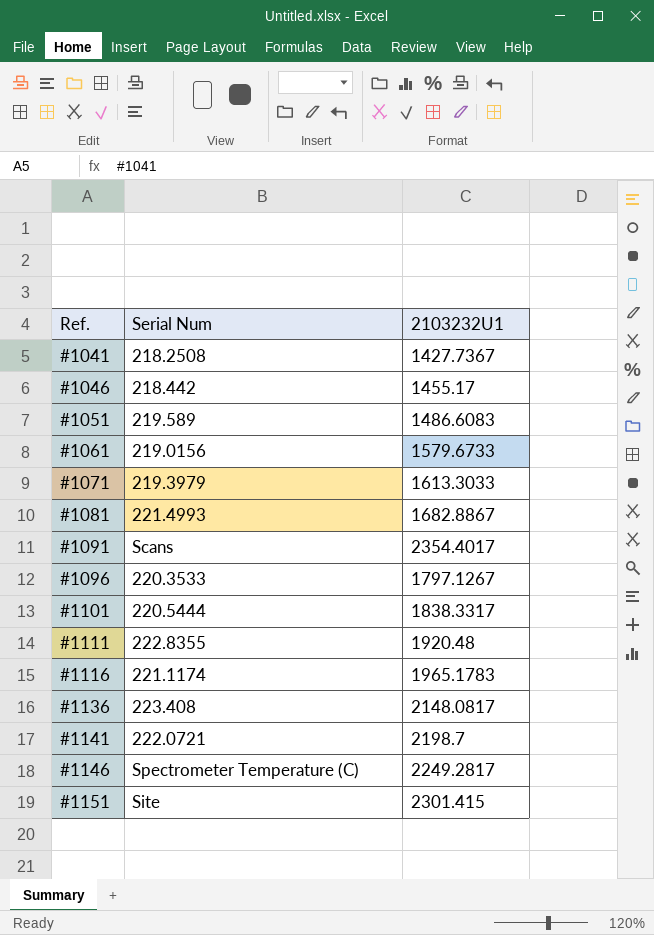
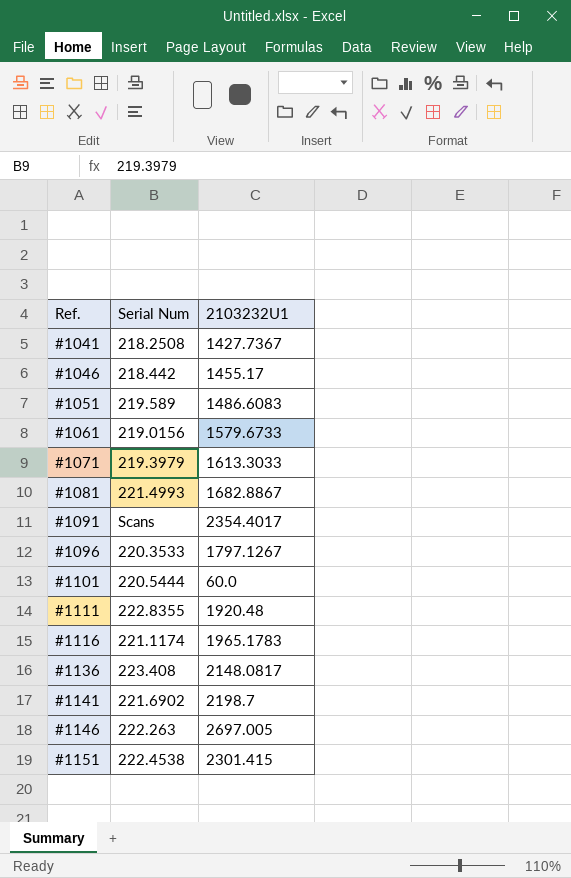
#1101 | 2103232U1: 1838.3317 -> 60.0
#1141 | Serial Num: 222.0721 -> 221.6902
#1146 | Serial Num: Spectrometer Temperature (C) -> 222.263
#1146 | 2103232U1: 2249.2817 -> 2697.005
#1151 | Serial Num: Site -> 222.4538

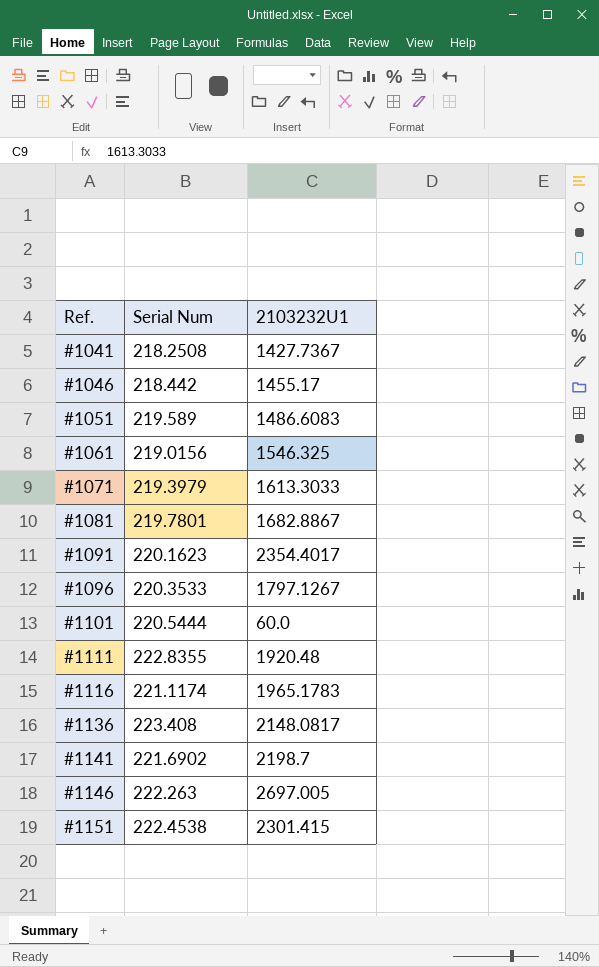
#1061 | 2103232U1: 1579.6733 -> 1546.325
#1081 | Serial Num: 221.4993 -> 219.7801
#1091 | Serial Num: Scans -> 220.1623

